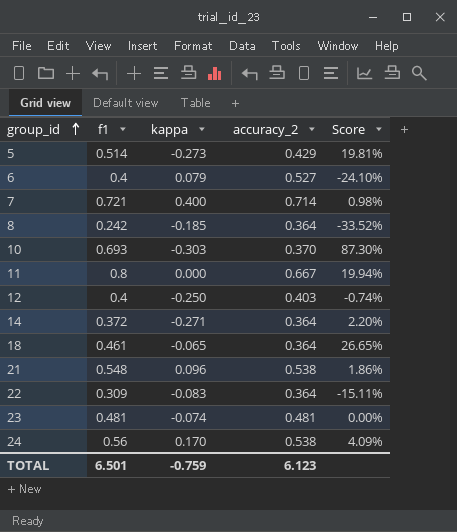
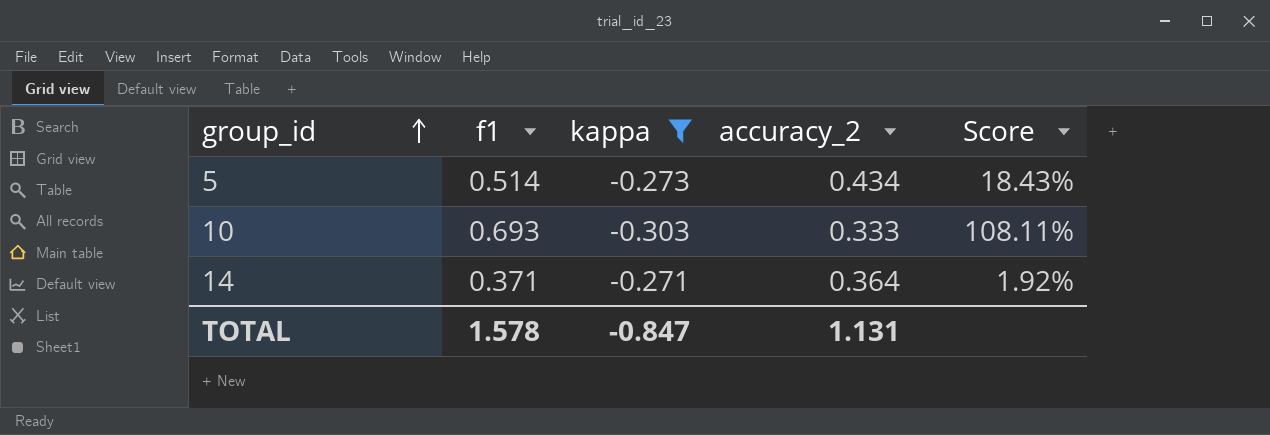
filter: none -> kappa <= -0.271
5 | accuracy_2: 0.429 -> 0.434
5 | Score: 19.81% -> 18.43%
10 | accuracy_2: 0.370 -> 0.333
10 | Score: 87.30% -> 108.11%
14 | f1: 0.372 -> 0.371
14 | Score: 2.20% -> 1.92%
TOTAL | f1: 6.501 -> 1.578
TOTAL | kappa: -0.759 -> -0.847
TOTAL | accuracy_2: 6.123 -> 1.131

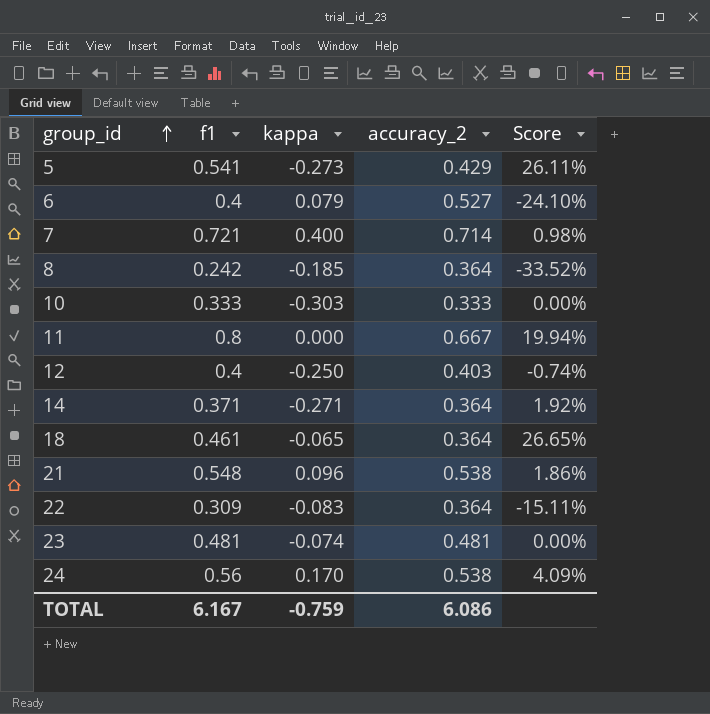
filter: kappa <= -0.271 -> none
5 | f1: 0.514 -> 0.541
5 | accuracy_2: 0.434 -> 0.429
5 | Score: 18.43% -> 26.11%
10 | f1: 0.693 -> 0.333
10 | Score: 108.11% -> 0.00%
TOTAL | f1: 1.578 -> 6.167
TOTAL | kappa: -0.847 -> -0.759
TOTAL | accuracy_2: 1.131 -> 6.086

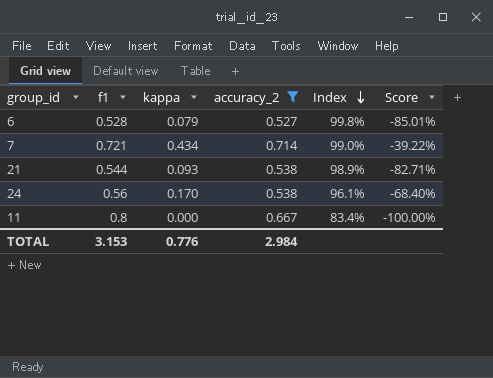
filter: none -> accuracy_2 >= 0.527
row order: group_id ascending -> Index descending
column Index | formula: none -> [accuracy_2] / [f1]
column Score | formula: ([f1] - [accuracy_2]) / [accuracy_2] -> ([kappa] - [accuracy_2]) / [accuracy_2]
6 | f1: 0.4 -> 0.528
7 | kappa: 0.400 -> 0.434
21 | f1: 0.548 -> 0.544
21 | kappa: 0.096 -> 0.093
TOTAL | f1: 6.167 -> 3.153
TOTAL | kappa: -0.759 -> 0.776
TOTAL | accuracy_2: 6.086 -> 2.984

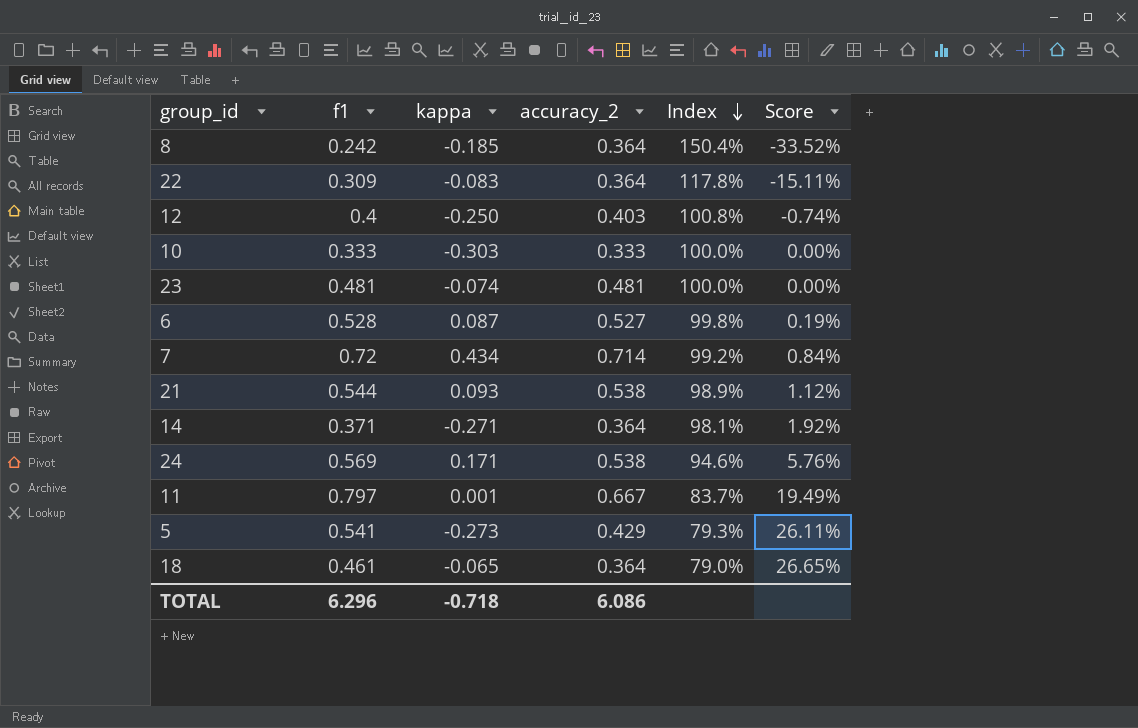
filter: accuracy_2 >= 0.527 -> none
column Score | formula: ([kappa] - [accuracy_2]) / [accuracy_2] -> ([f1] - [accuracy_2]) / [accuracy_2]
6 | kappa: 0.079 -> 0.087
7 | f1: 0.721 -> 0.72
7 | Index: 99.0% -> 99.2%
24 | f1: 0.56 -> 0.569
24 | kappa: 0.170 -> 0.171
24 | Index: 96.1% -> 94.6%
11 | f1: 0.8 -> 0.797
11 | kappa: 0.000 -> 0.001
11 | Index: 83.4% -> 83.7%
TOTAL | f1: 3.153 -> 6.296
TOTAL | kappa: 0.776 -> -0.718
TOTAL | accuracy_2: 2.984 -> 6.086

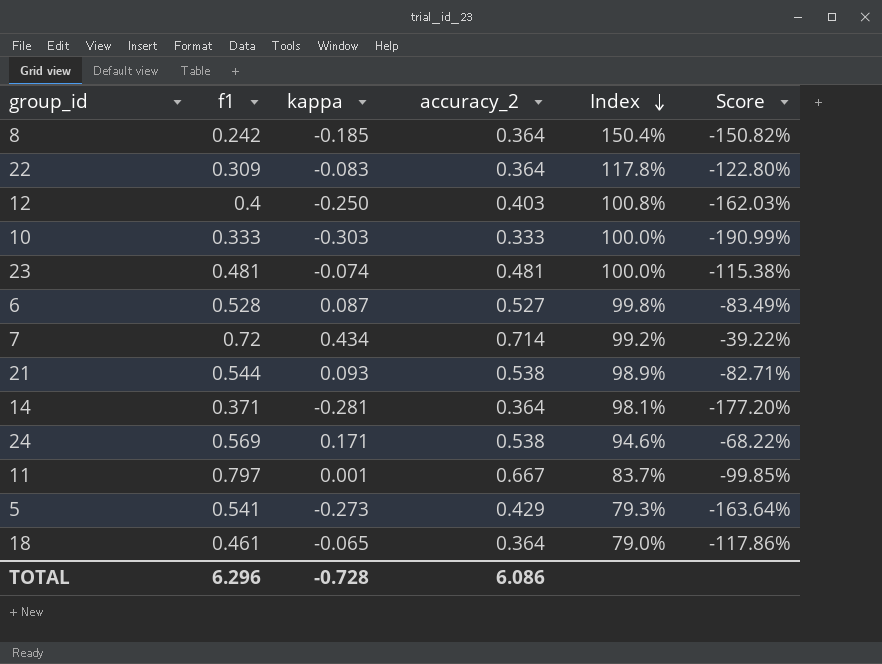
column Score | formula: ([f1] - [accuracy_2]) / [accuracy_2] -> ([kappa] - [accuracy_2]) / [accuracy_2]
14 | kappa: -0.271 -> -0.281
TOTAL | kappa: -0.718 -> -0.728

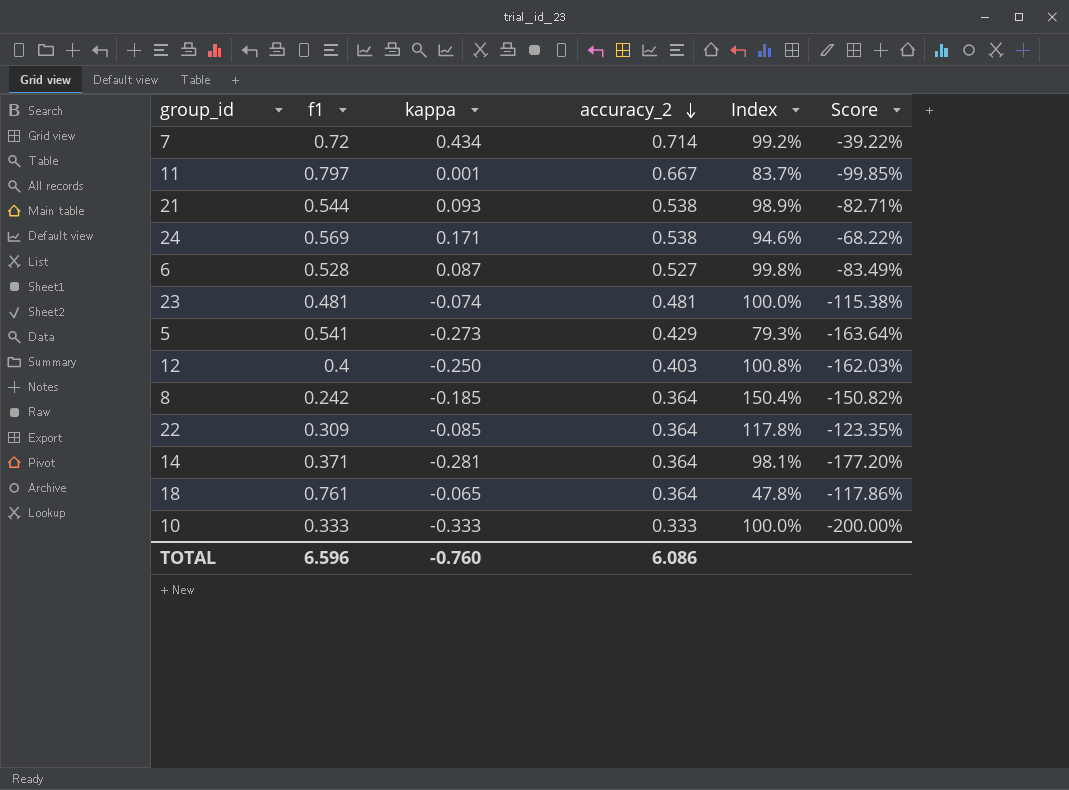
row order: Index descending -> accuracy_2 descending
22 | kappa: -0.083 -> -0.085
22 | Score: -122.80% -> -123.35%
18 | f1: 0.461 -> 0.761
18 | Index: 79.0% -> 47.8%
10 | kappa: -0.303 -> -0.333
10 | Score: -190.99% -> -200.00%
TOTAL | f1: 6.296 -> 6.596
TOTAL | kappa: -0.728 -> -0.760

